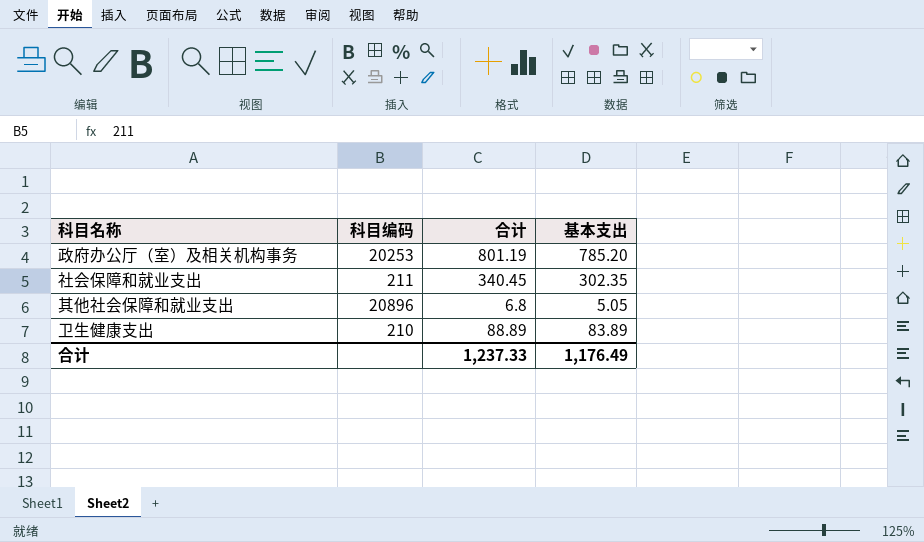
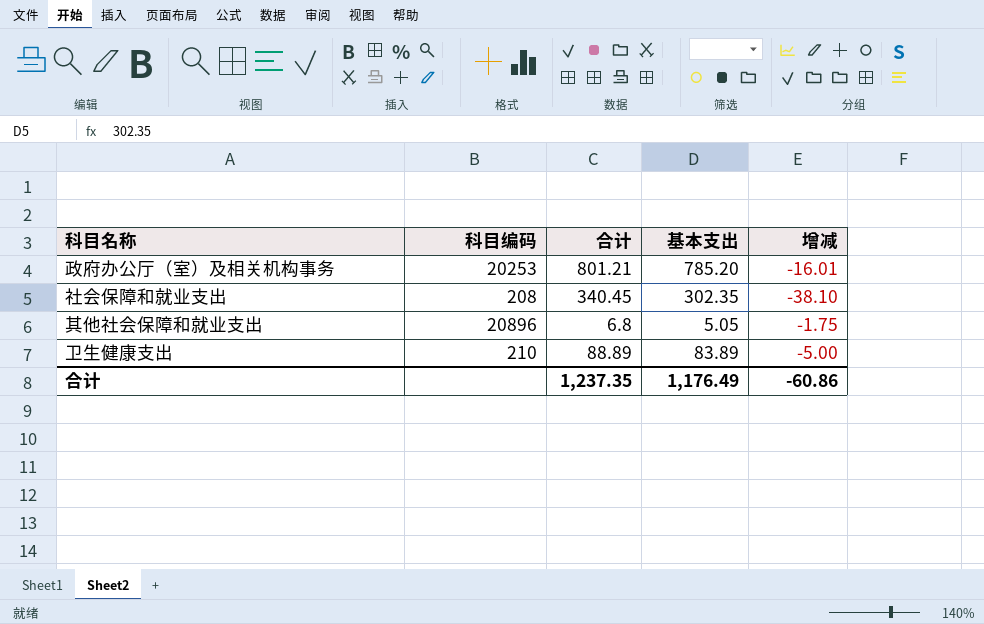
column 增减 | formula: none -> [基本支出] - [合计]
政府办公厅（室）及相关机构事务 | 合计: 801.19 -> 801.21
社会保障和就业支出 | 科目编码: 211 -> 208
合计 | 合计: 1,237.33 -> 1,237.35

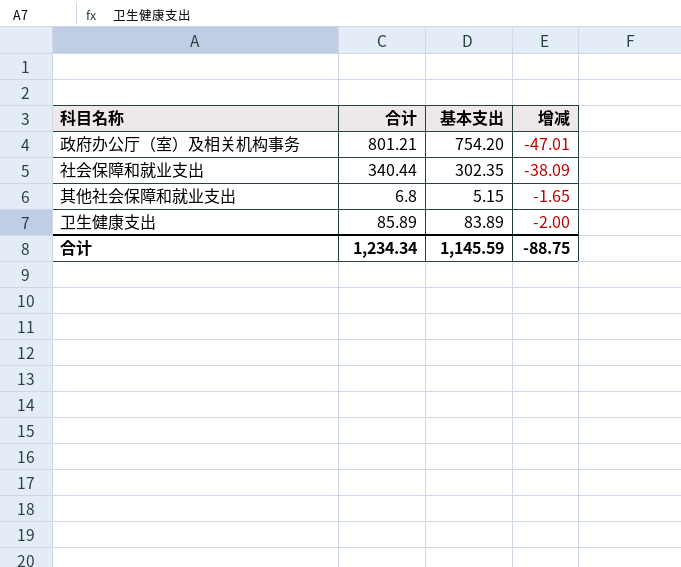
column 科目编码 | position: 2 -> none
政府办公厅（室）及相关机构事务 | 基本支出: 785.20 -> 754.20
政府办公厅（室）及相关机构事务 | 增减: -16.01 -> -47.01
社会保障和就业支出 | 合计: 340.45 -> 340.44
社会保障和就业支出 | 增减: -38.10 -> -38.09
其他社会保障和就业支出 | 基本支出: 5.05 -> 5.15
其他社会保障和就业支出 | 增减: -1.75 -> -1.65
卫生健康支出 | 合计: 88.89 -> 85.89
卫生健康支出 | 增减: -5.00 -> -2.00
合计 | 合计: 1,237.35 -> 1,234.34
合计 | 基本支出: 1,176.49 -> 1,145.59
合计 | 增减: -60.86 -> -88.75

